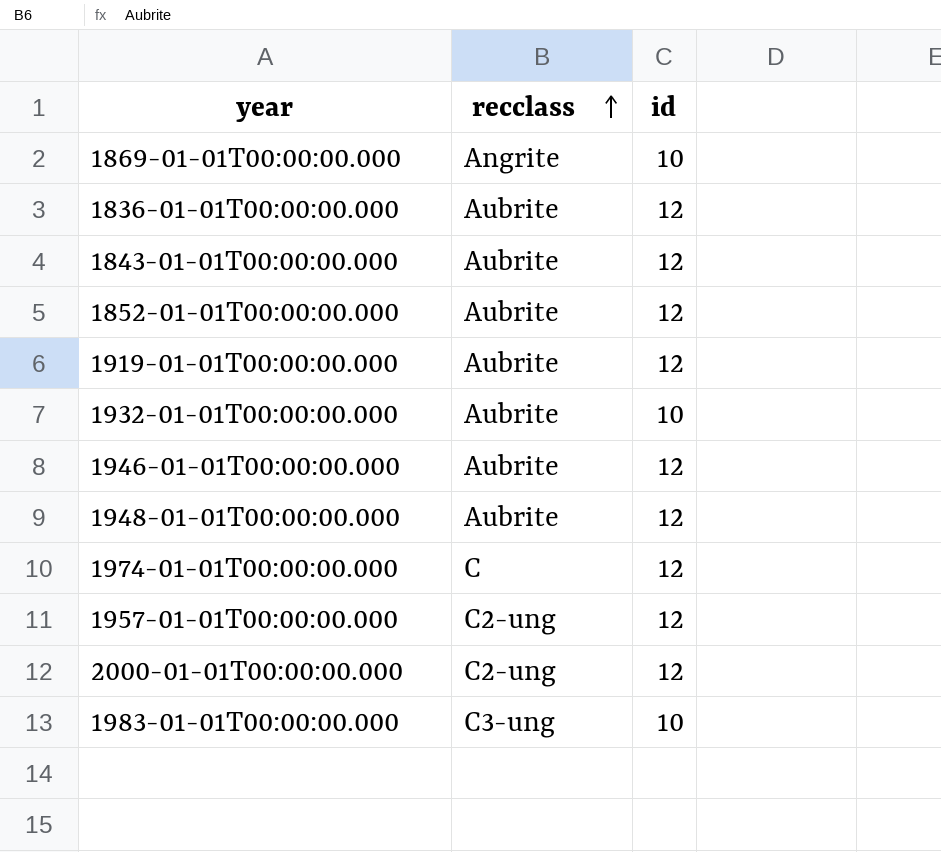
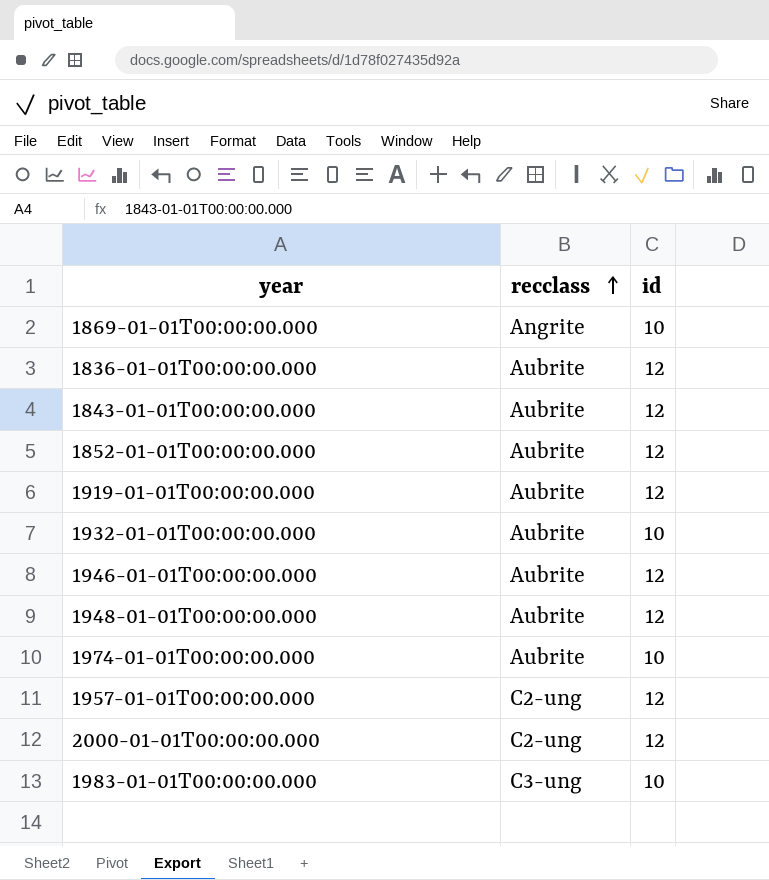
1974-01-01T00:00:00.000 | recclass: C -> Aubrite
1974-01-01T00:00:00.000 | id: 12 -> 10

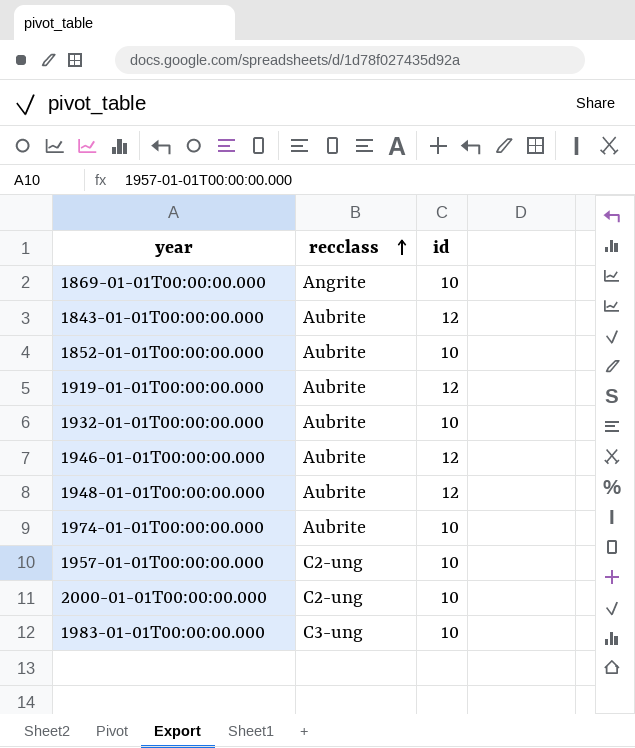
row 1836-01-01T00:00:00.000: Aubrite | 12 -> none
1852-01-01T00:00:00.000 | id: 12 -> 10
1957-01-01T00:00:00.000 | id: 12 -> 10
2000-01-01T00:00:00.000 | id: 12 -> 10

